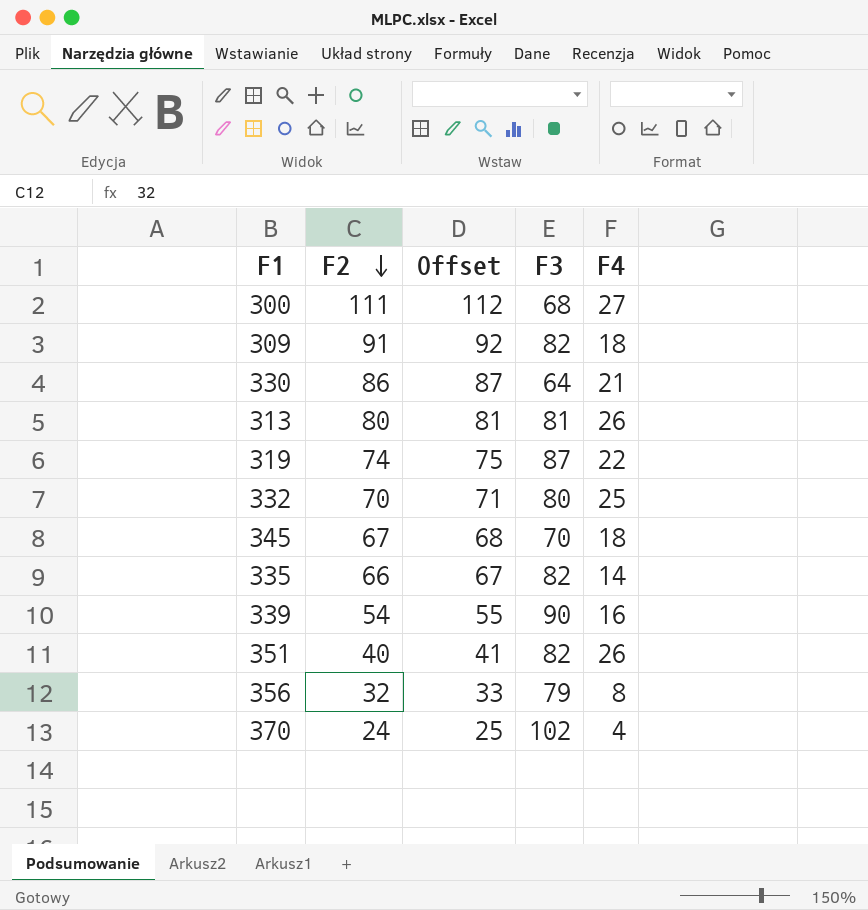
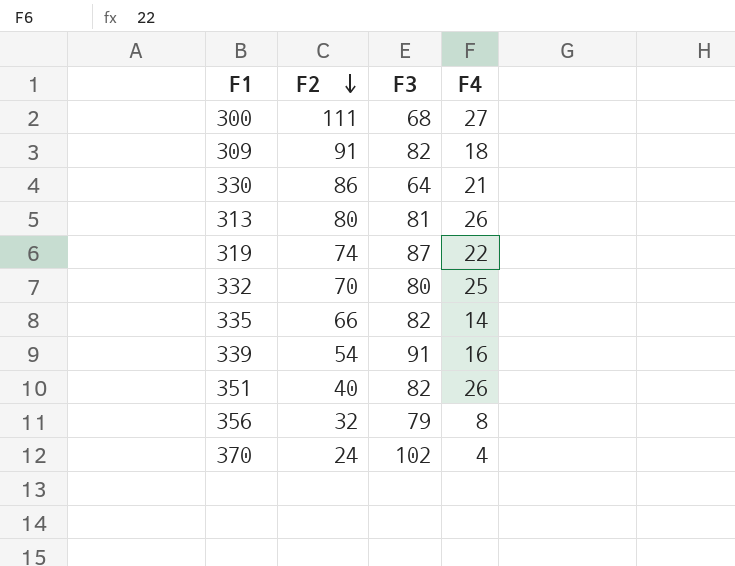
column Offset | formula: [F2] + 1 -> none
row 345: 67 | 68 | 70 | 18 -> none
339 | F3: 90 -> 91

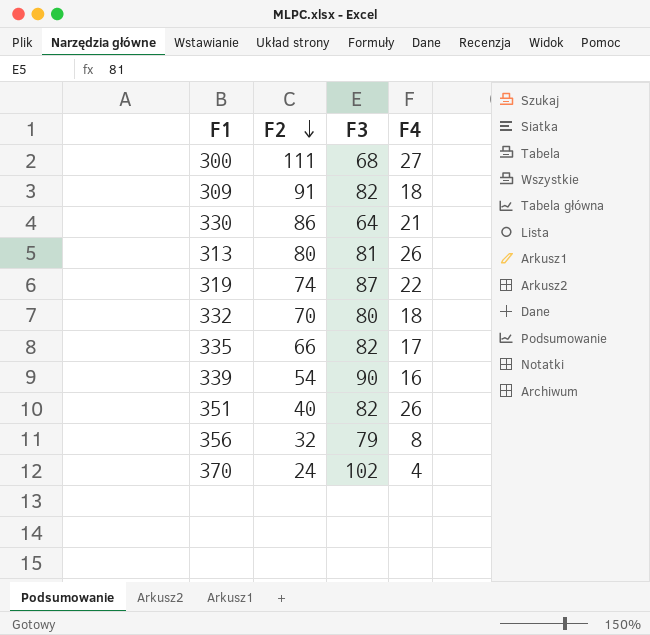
332 | F4: 25 -> 18
335 | F4: 14 -> 17
339 | F3: 91 -> 90

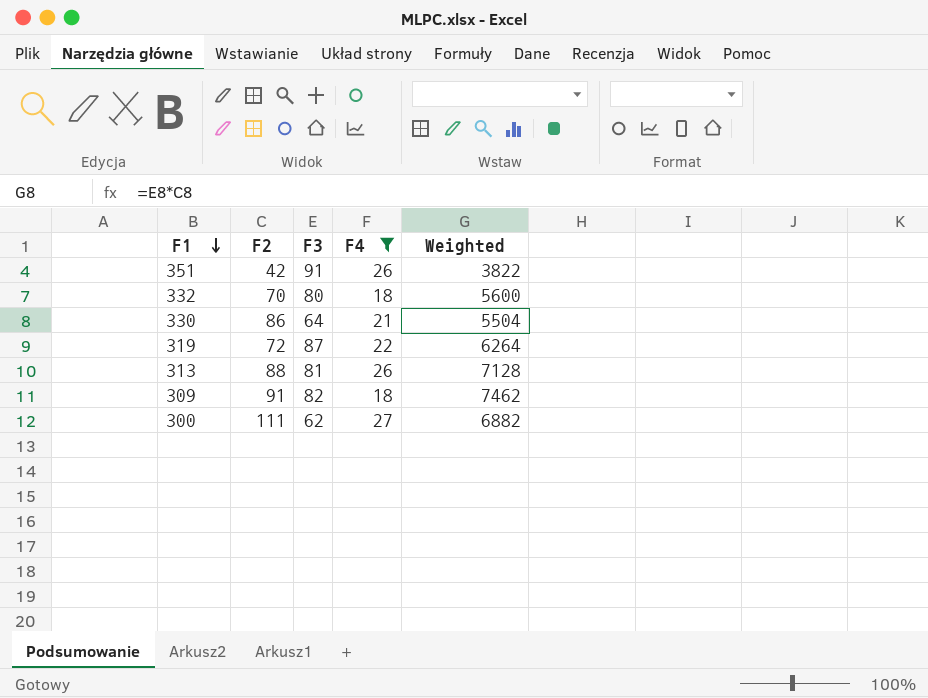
filter: none -> F4 >= 18
row order: F2 descending -> F1 descending
column Weighted | formula: none -> [F2] * [F3]
351 | F2: 40 -> 42
351 | F3: 82 -> 91
319 | F2: 74 -> 72
313 | F2: 80 -> 88
300 | F3: 68 -> 62

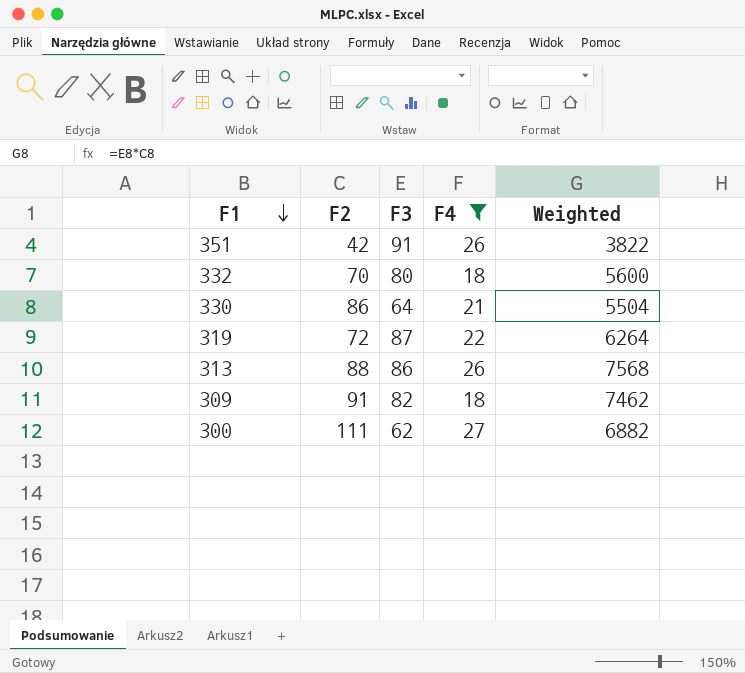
313 | F3: 81 -> 86
313 | Weighted: 7128 -> 7568

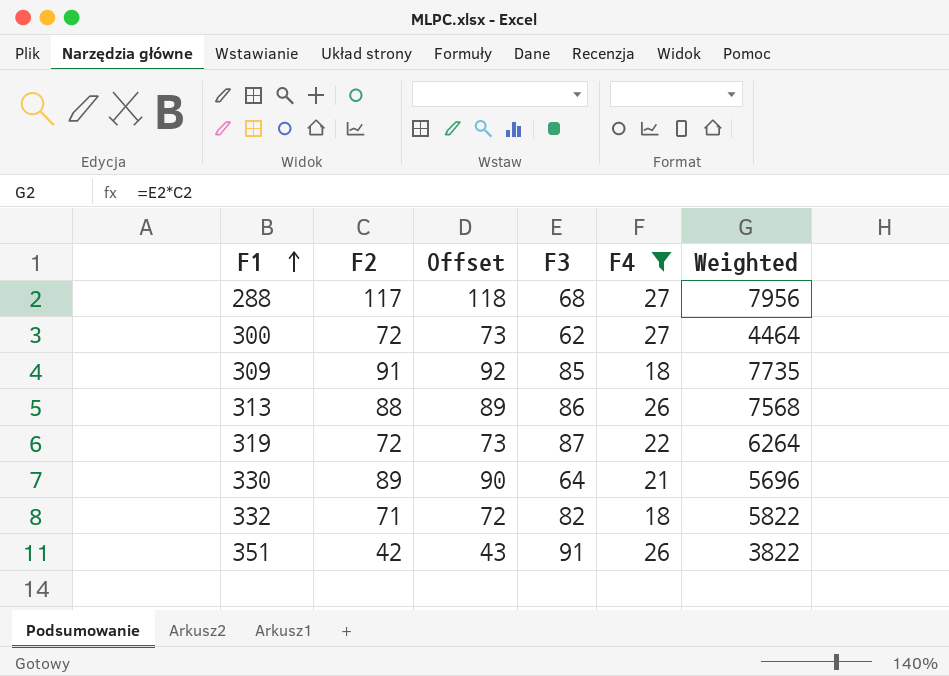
row order: F1 descending -> F1 ascending
column Offset | formula: none -> [F2] + 1
row 288: none -> 117 | 118 | 68 | 27 | 7956
300 | F2: 111 -> 72
300 | Weighted: 6882 -> 4464
309 | F3: 82 -> 85
309 | Weighted: 7462 -> 7735
330 | F2: 86 -> 89
330 | Weighted: 5504 -> 5696
332 | F2: 70 -> 71
332 | F3: 80 -> 82
332 | Weighted: 5600 -> 5822

